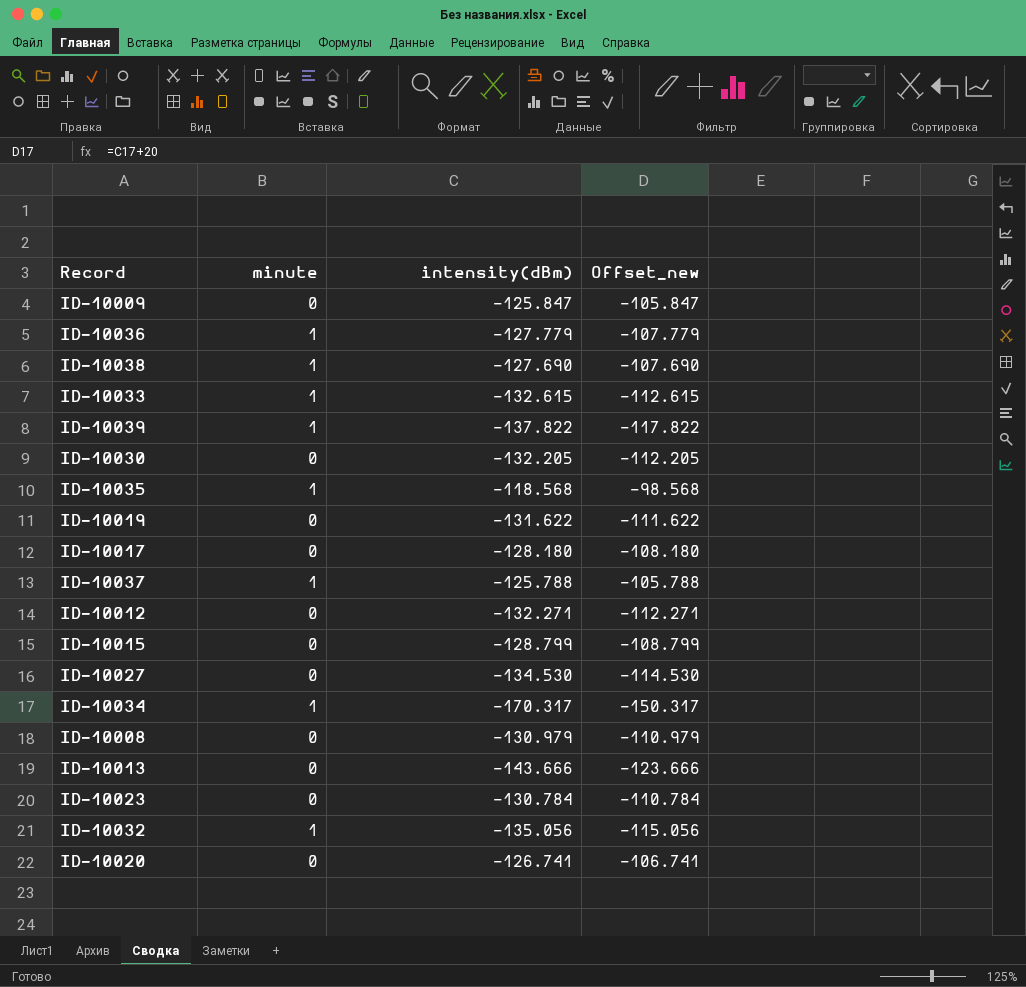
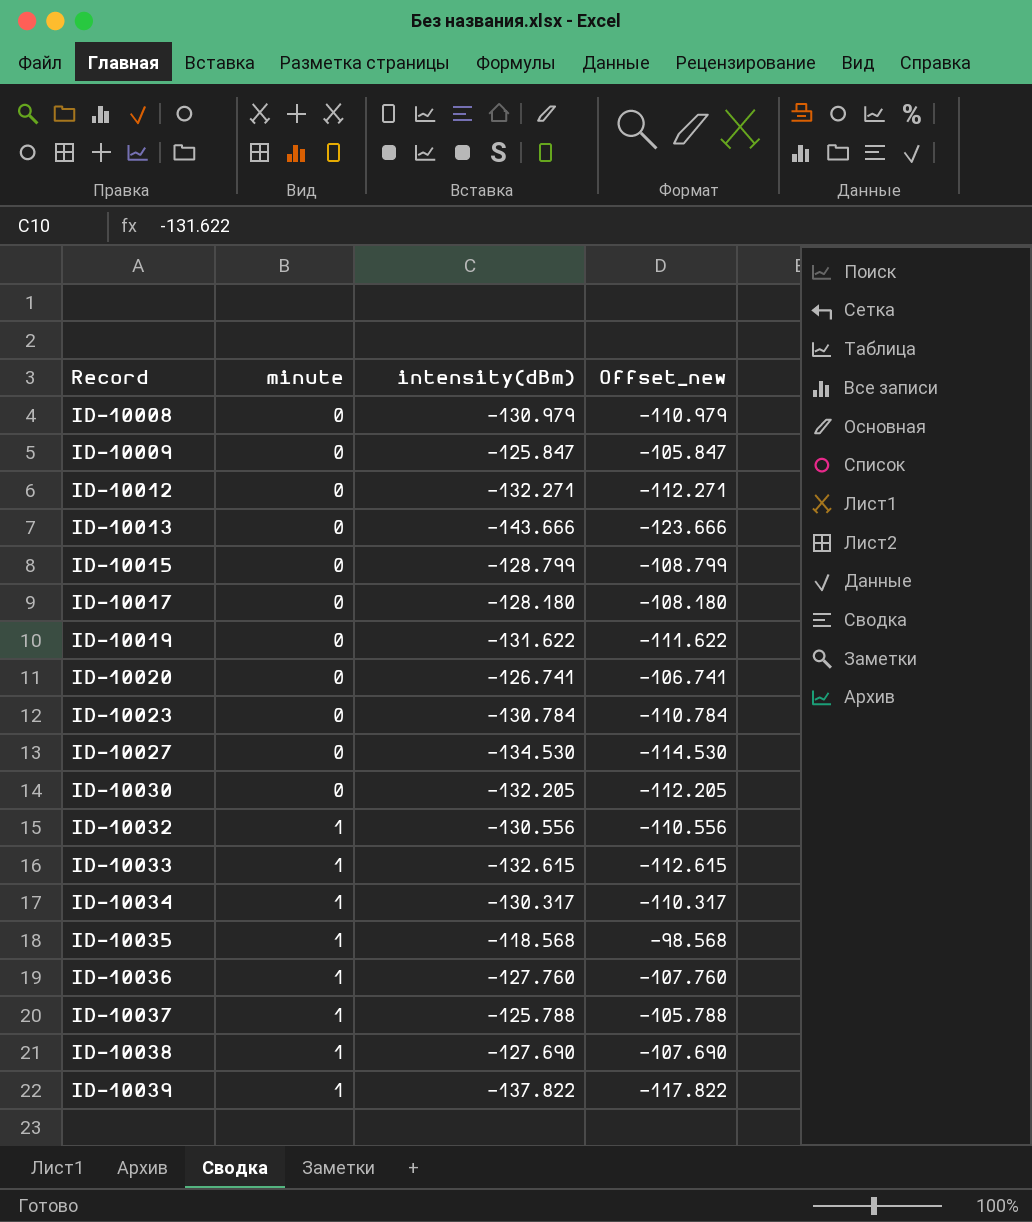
row order: none -> Record ascending
ID-10032 | intensity(dBm): -135.056 -> -130.556
ID-10032 | Offset_new: -115.056 -> -110.556
ID-10034 | intensity(dBm): -170.317 -> -130.317
ID-10034 | Offset_new: -150.317 -> -110.317
ID-10036 | intensity(dBm): -127.779 -> -127.760
ID-10036 | Offset_new: -107.779 -> -107.760

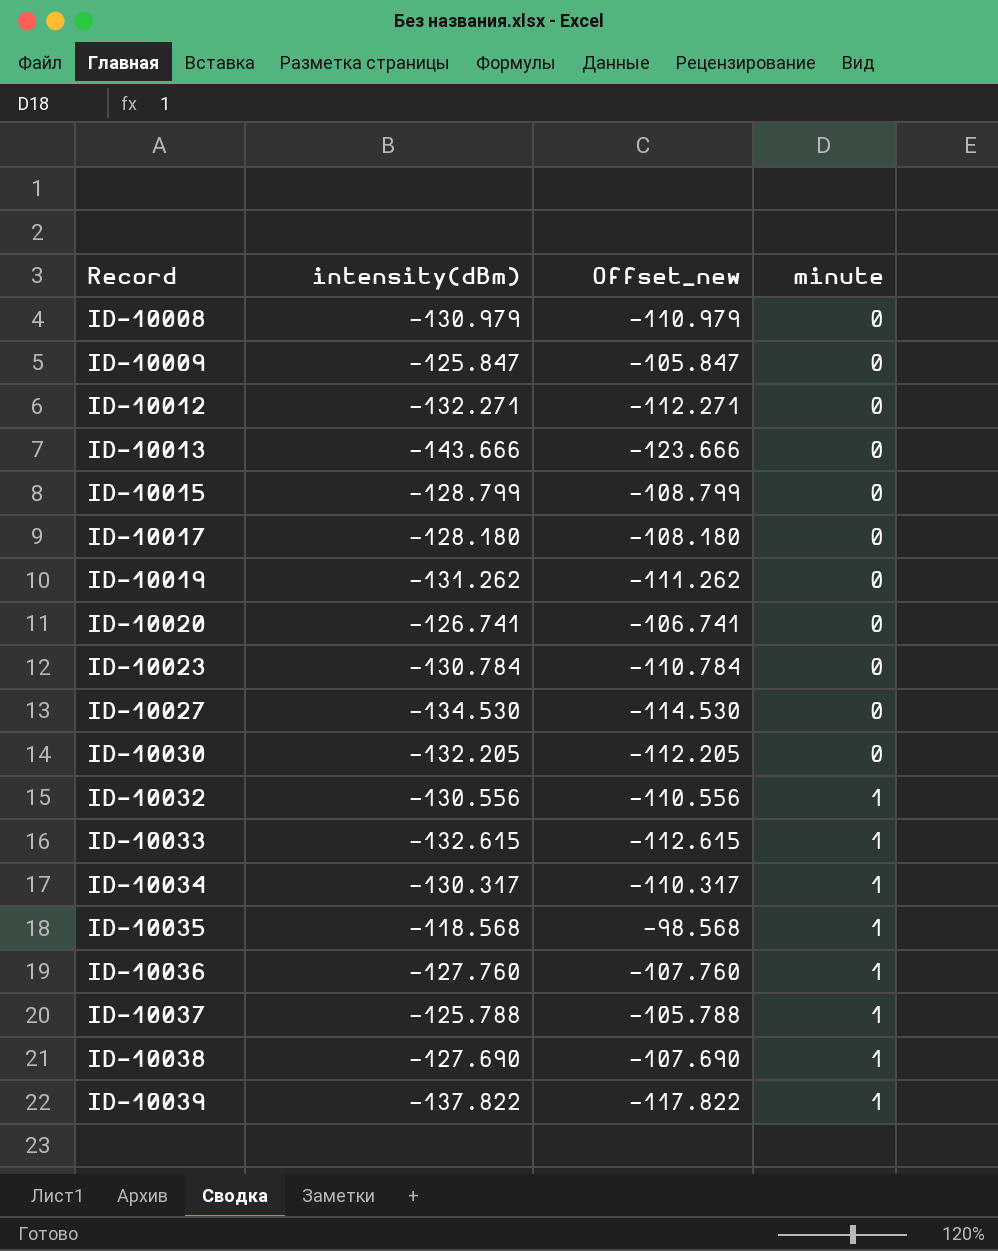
column minute | position: 2 -> 4
ID-10019 | intensity(dBm): -131.622 -> -131.262
ID-10019 | Offset_new: -111.622 -> -111.262

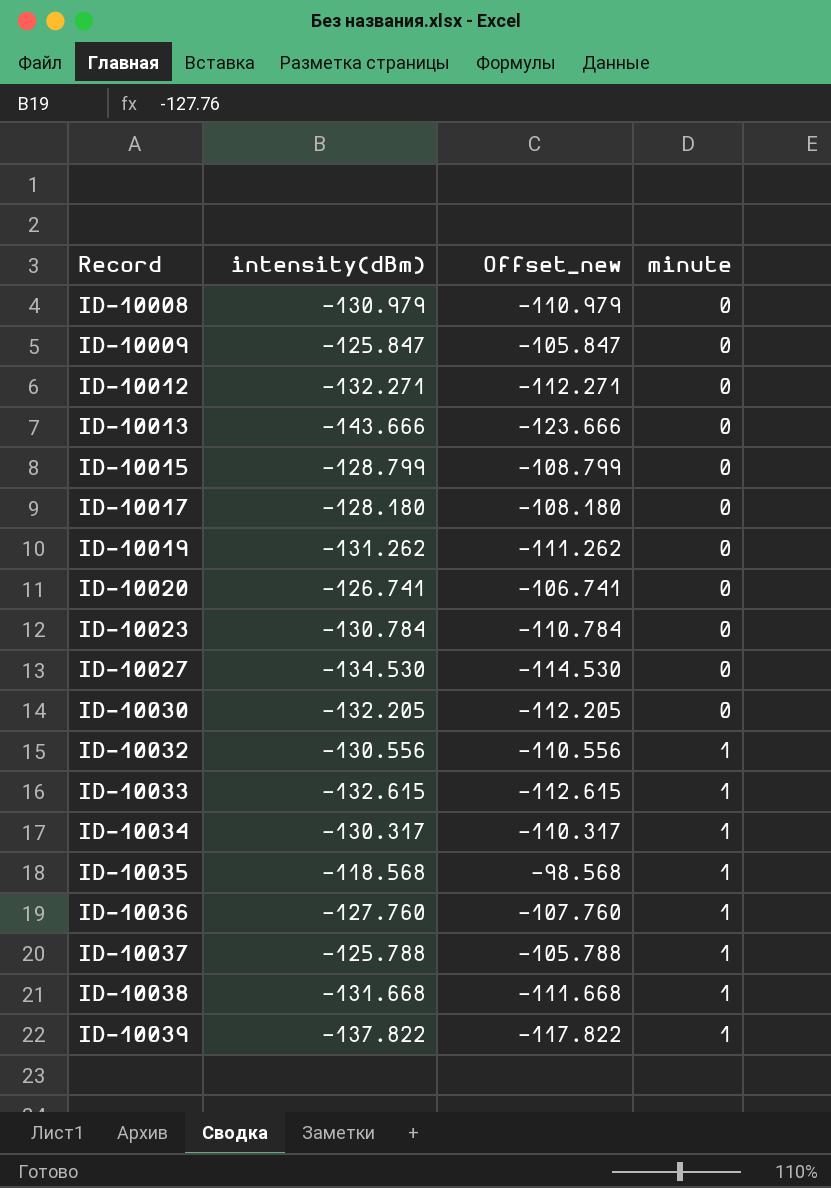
ID-10038 | intensity(dBm): -127.690 -> -131.668
ID-10038 | Offset_new: -107.690 -> -111.668

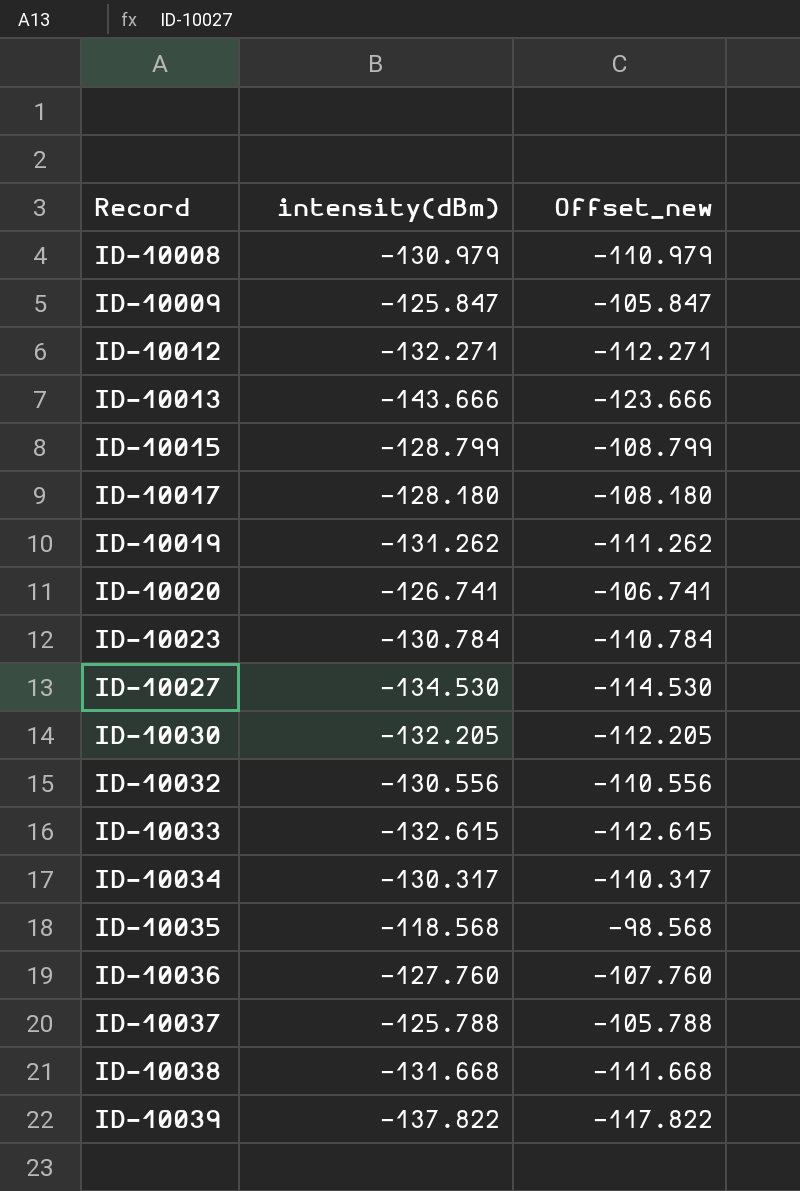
column minute | position: 4 -> none

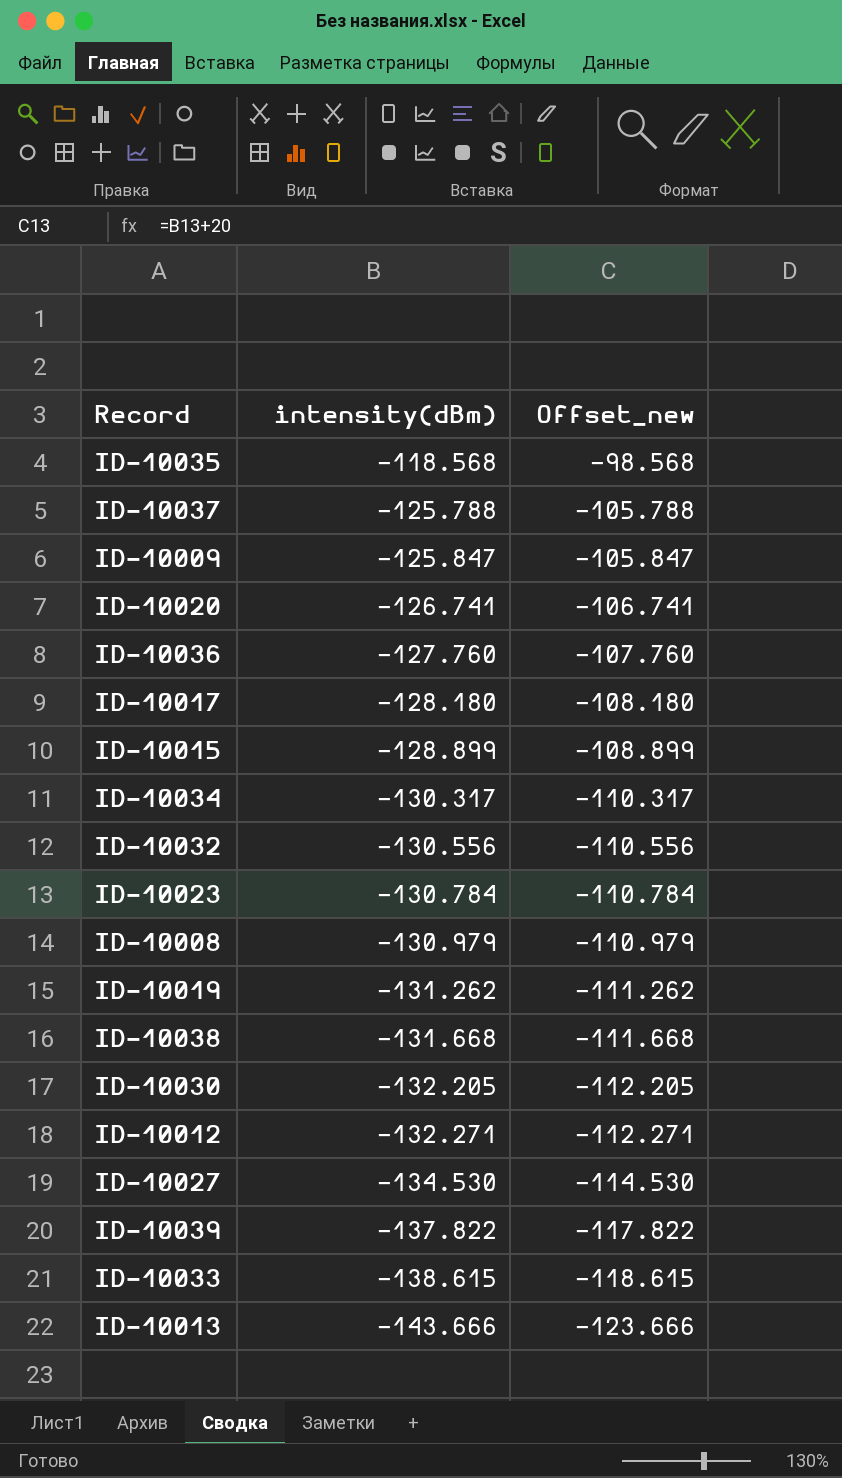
row order: Record ascending -> intensity(dBm) descending
ID-10015 | intensity(dBm): -128.799 -> -128.899
ID-10015 | Offset_new: -108.799 -> -108.899
ID-10033 | intensity(dBm): -132.615 -> -138.615
ID-10033 | Offset_new: -112.615 -> -118.615

